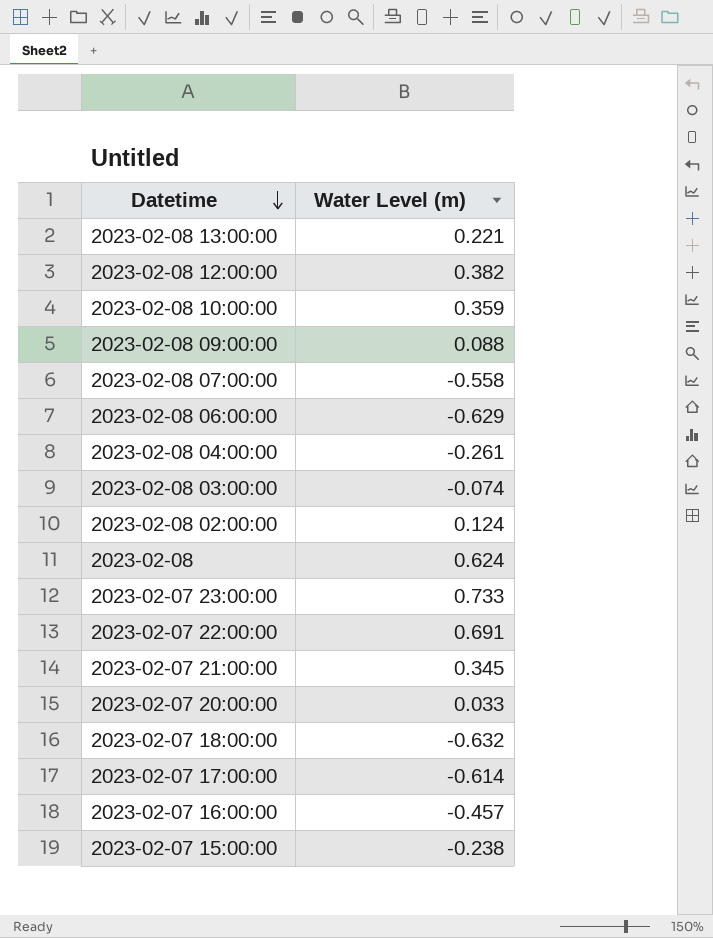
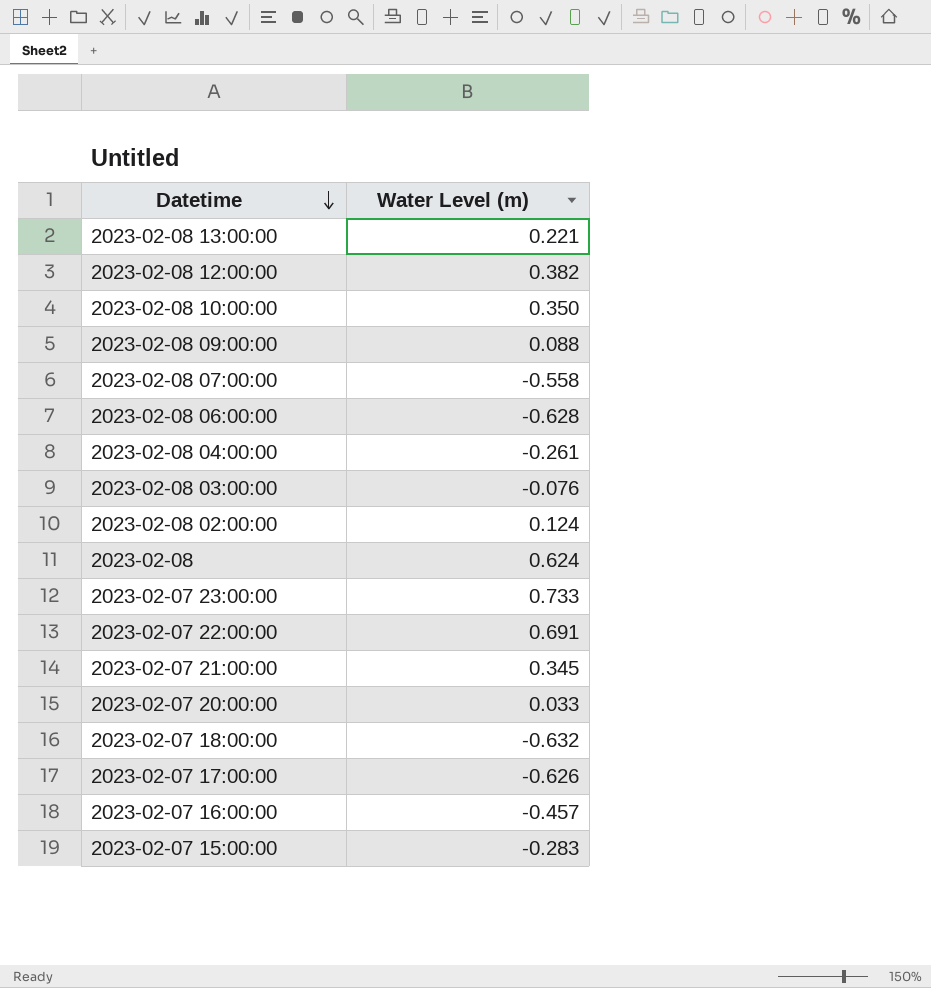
2023-02-08 10:00:00 | Water Level (m): 0.359 -> 0.350
2023-02-08 06:00:00 | Water Level (m): -0.629 -> -0.628
2023-02-08 03:00:00 | Water Level (m): -0.074 -> -0.076
2023-02-07 17:00:00 | Water Level (m): -0.614 -> -0.626
2023-02-07 15:00:00 | Water Level (m): -0.238 -> -0.283

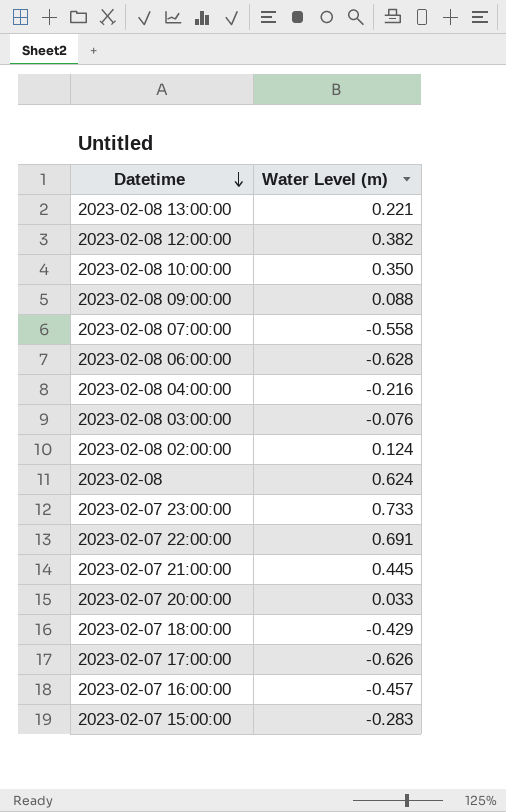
2023-02-08 04:00:00 | Water Level (m): -0.261 -> -0.216
2023-02-07 21:00:00 | Water Level (m): 0.345 -> 0.445
2023-02-07 18:00:00 | Water Level (m): -0.632 -> -0.429

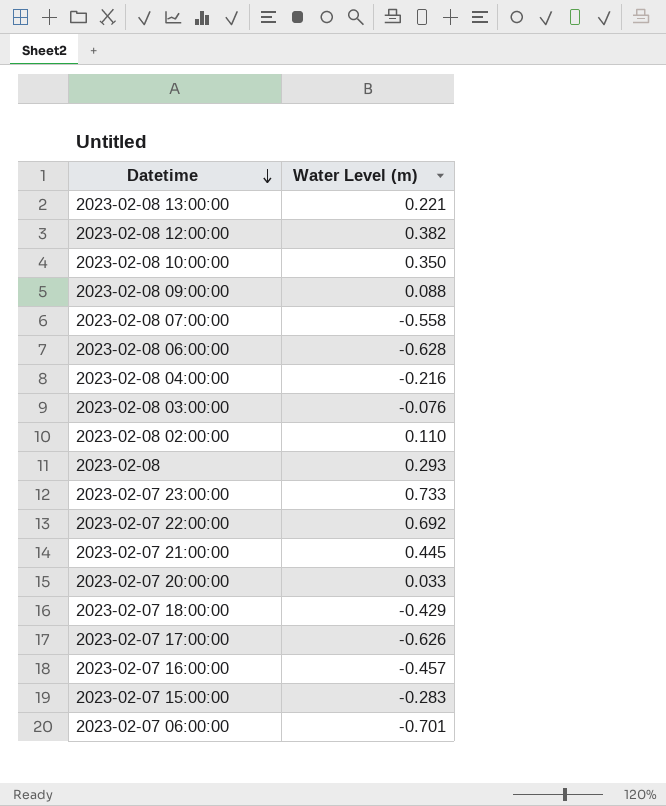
2023-02-08 02:00:00 | Water Level (m): 0.124 -> 0.110
2023-02-08 | Water Level (m): 0.624 -> 0.293
2023-02-07 22:00:00 | Water Level (m): 0.691 -> 0.692
row 2023-02-07 06:00:00: none -> -0.701

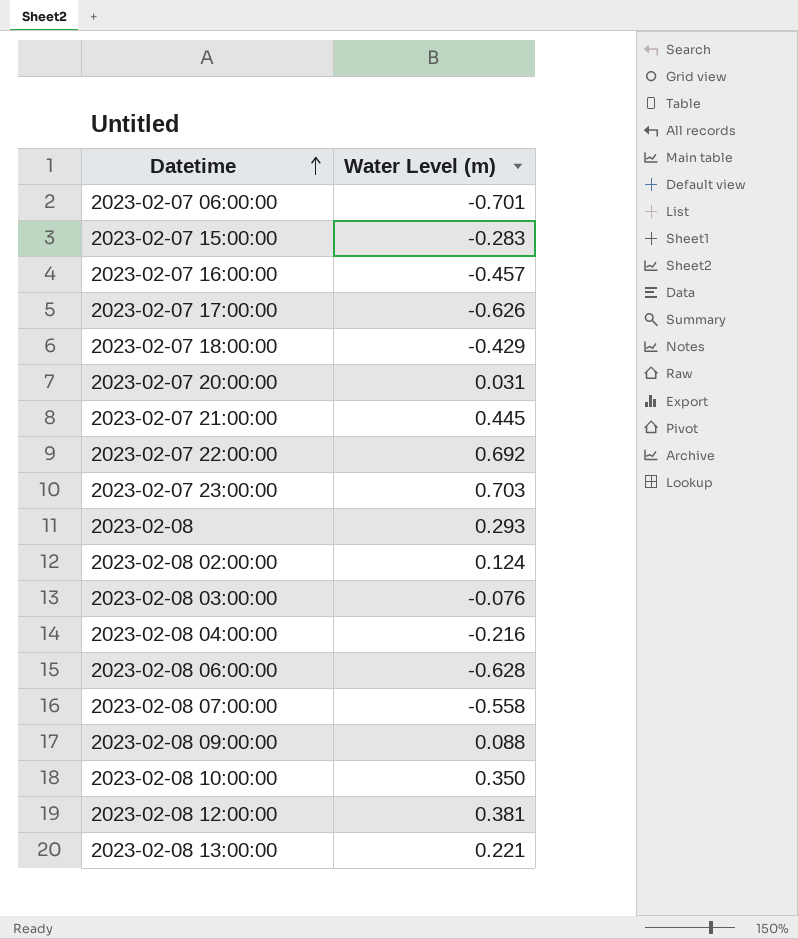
row order: Datetime descending -> Datetime ascending
2023-02-07 20:00:00 | Water Level (m): 0.033 -> 0.031
2023-02-07 23:00:00 | Water Level (m): 0.733 -> 0.703
2023-02-08 02:00:00 | Water Level (m): 0.110 -> 0.124
2023-02-08 12:00:00 | Water Level (m): 0.382 -> 0.381

